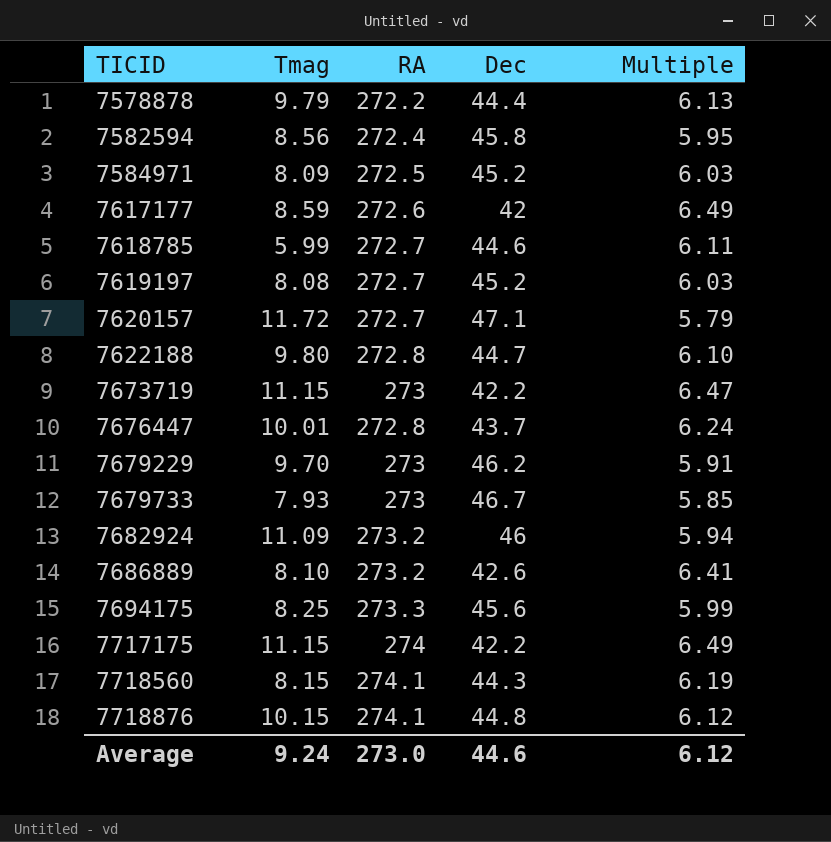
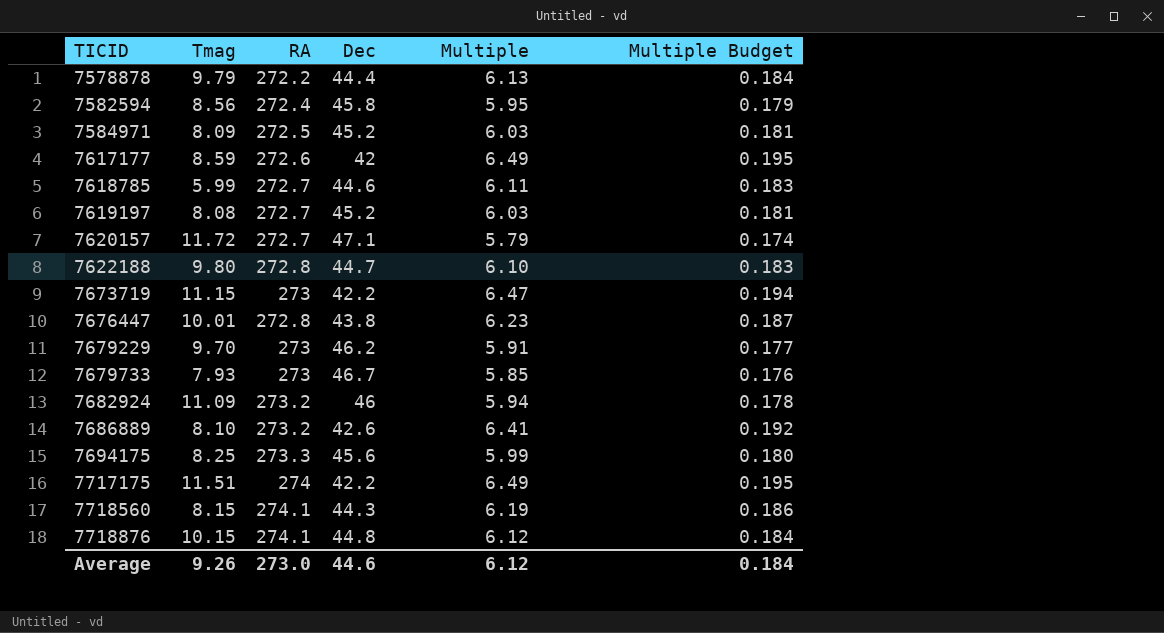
column Multiple Budget | formula: none -> [Multiple] * 0.03
7676447 | Dec: 43.7 -> 43.8
7676447 | Multiple: 6.24 -> 6.23
7717175 | Tmag: 11.15 -> 11.51
Average | Tmag: 9.24 -> 9.26

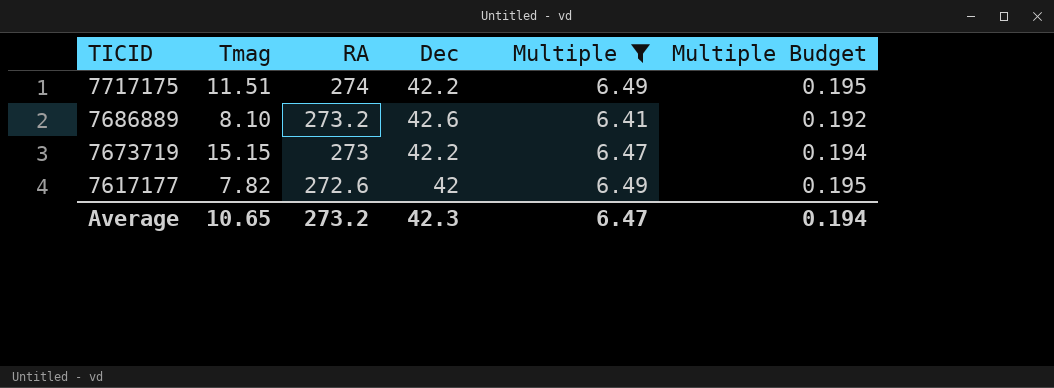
filter: none -> Multiple >= 6.41
row order: TICID ascending -> TICID descending
7673719 | Tmag: 11.15 -> 15.15
7617177 | Tmag: 8.59 -> 7.82
Average | Tmag: 9.26 -> 10.65
Average | RA: 273.0 -> 273.2
Average | Dec: 44.6 -> 42.3
Average | Multiple: 6.12 -> 6.47
Average | Multiple Budget: 0.184 -> 0.194

